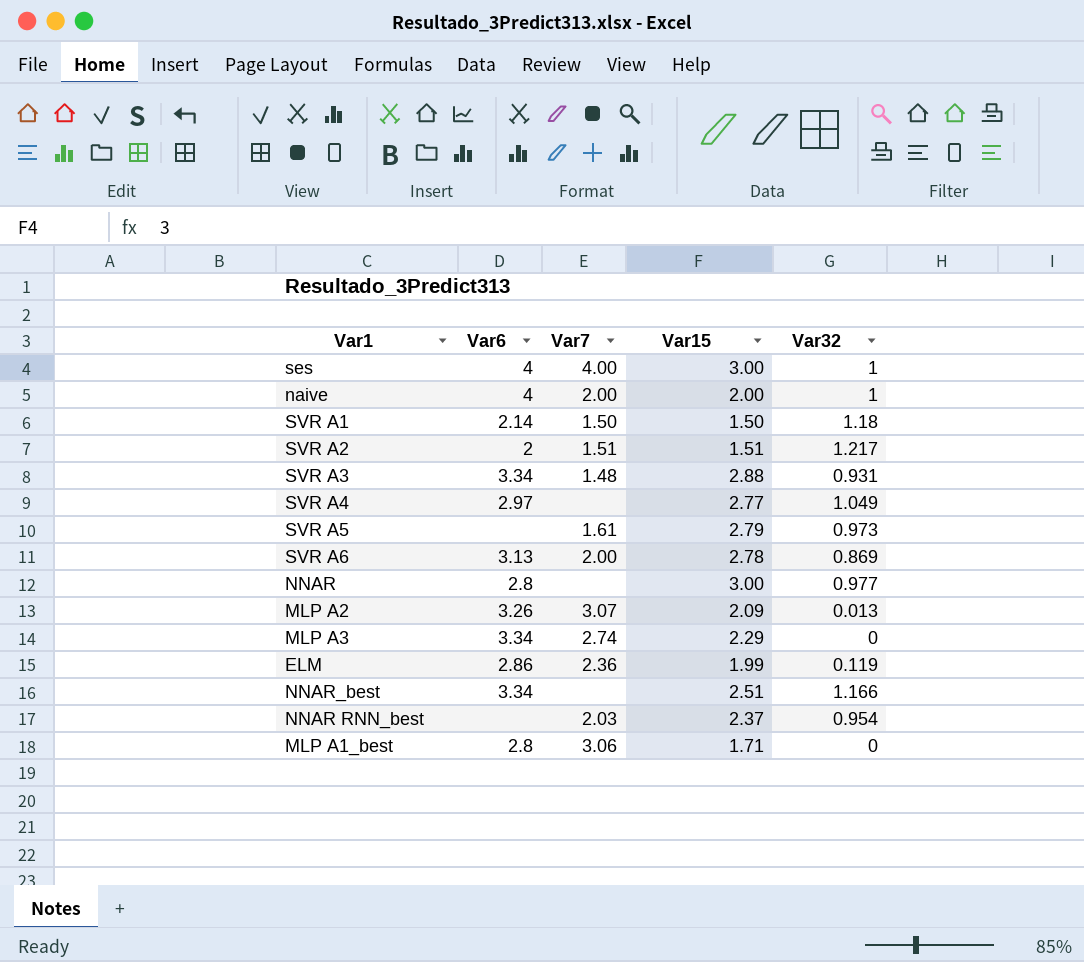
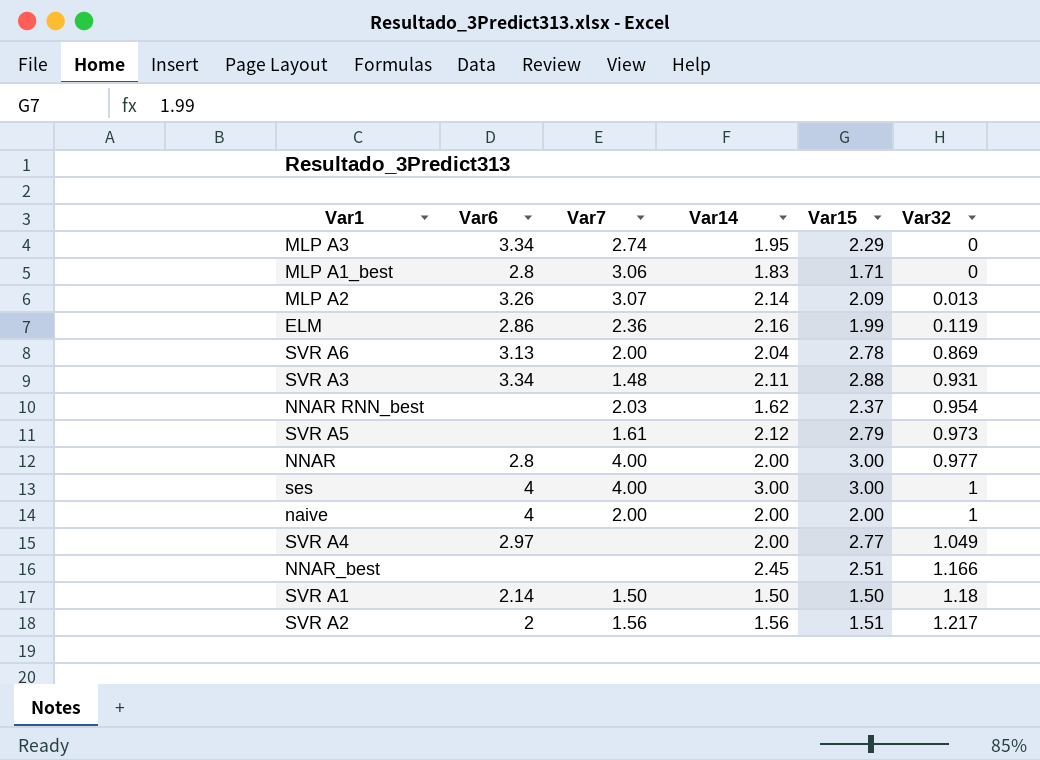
row order: none -> Var32 ascending
column Var14 | position: none -> 4
NNAR | Var7: none -> 4.00
NNAR_best | Var6: 3.34 -> none
SVR A2 | Var7: 1.51 -> 1.56

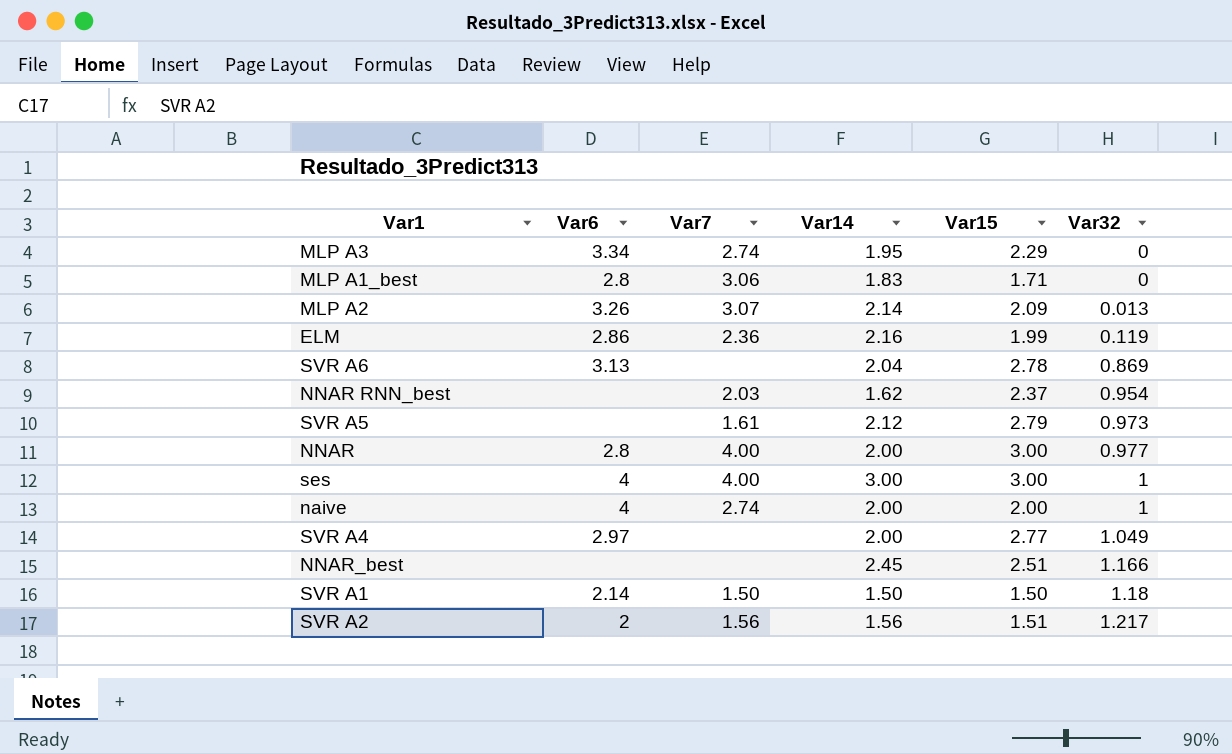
row SVR A3: 3.34 | 1.48 | 2.11 | 2.88 | 0.931 -> none
SVR A6 | Var7: 2.00 -> none
naive | Var7: 2.00 -> 2.74

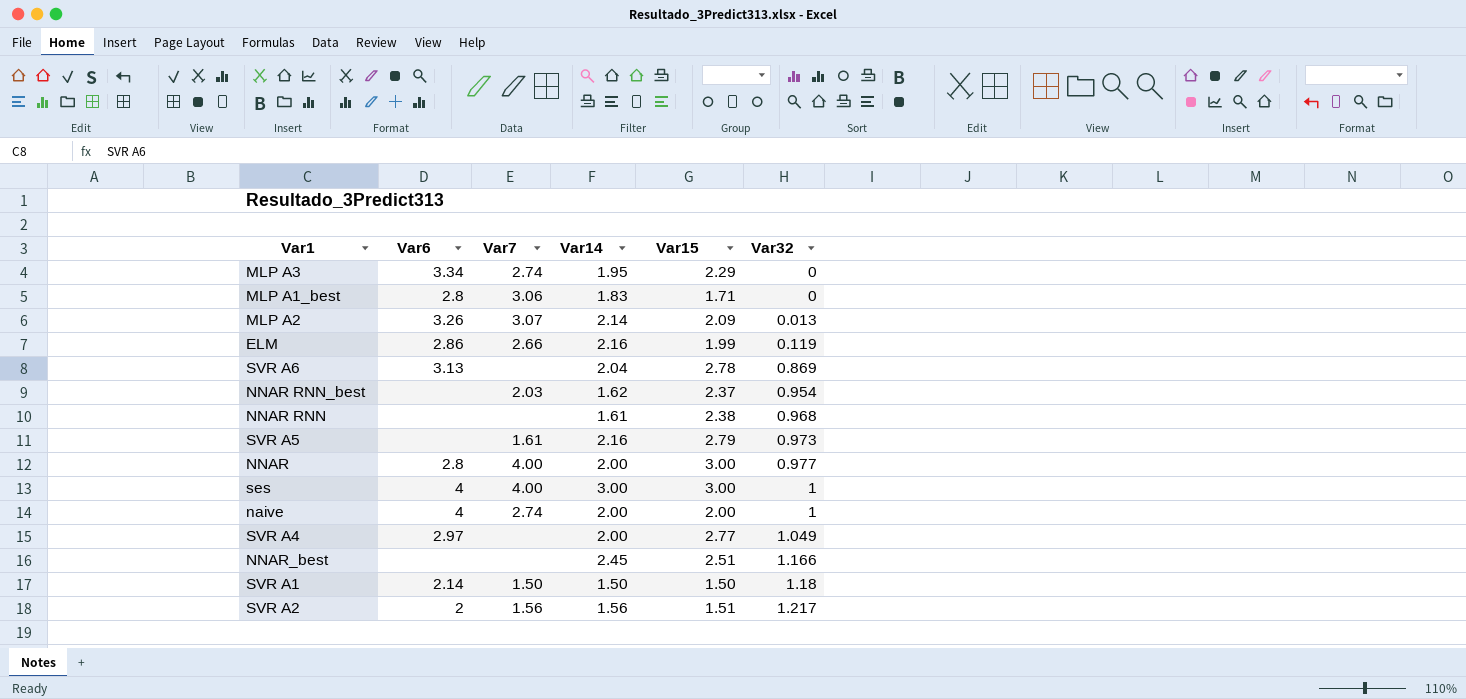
ELM | Var7: 2.36 -> 2.66
row NNAR RNN: none -> none | none | 1.61 | 2.38 | 0.968
SVR A5 | Var14: 2.12 -> 2.16

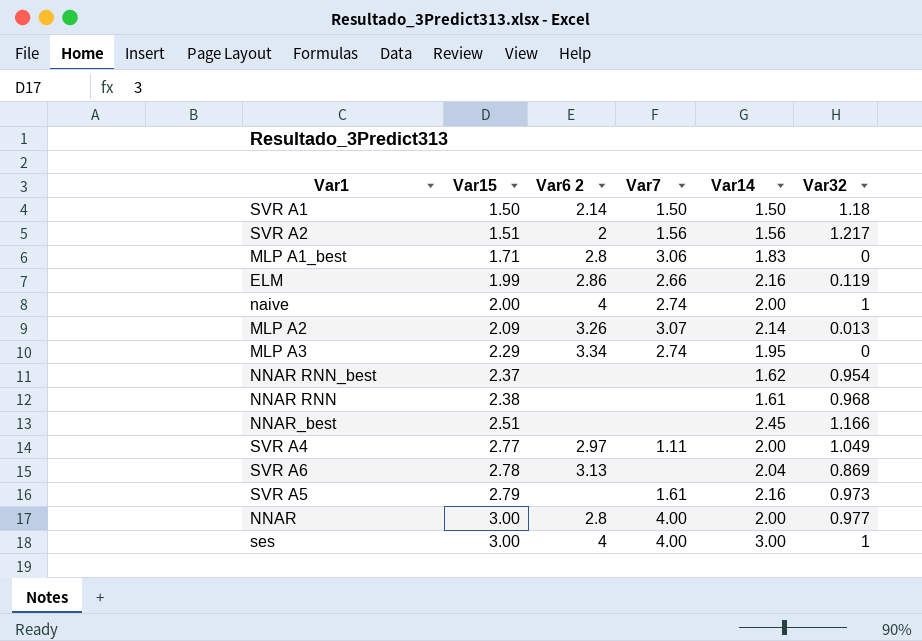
row order: Var32 ascending -> Var15 ascending
column Var15 | position: 5 -> 2
column name: Var6 -> Var6 2
NNAR RNN_best | Var7: 2.03 -> none
SVR A4 | Var7: none -> 1.11

